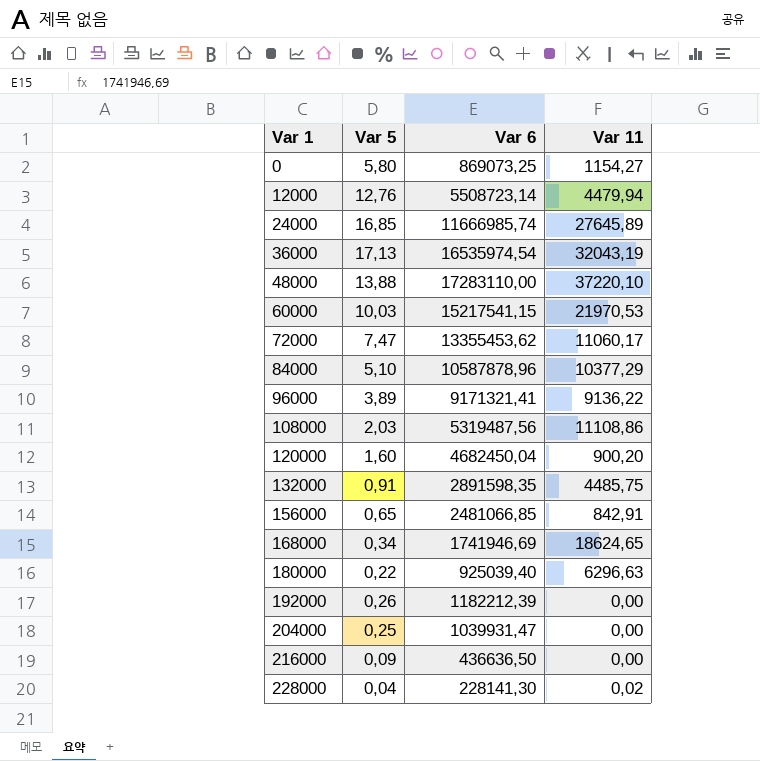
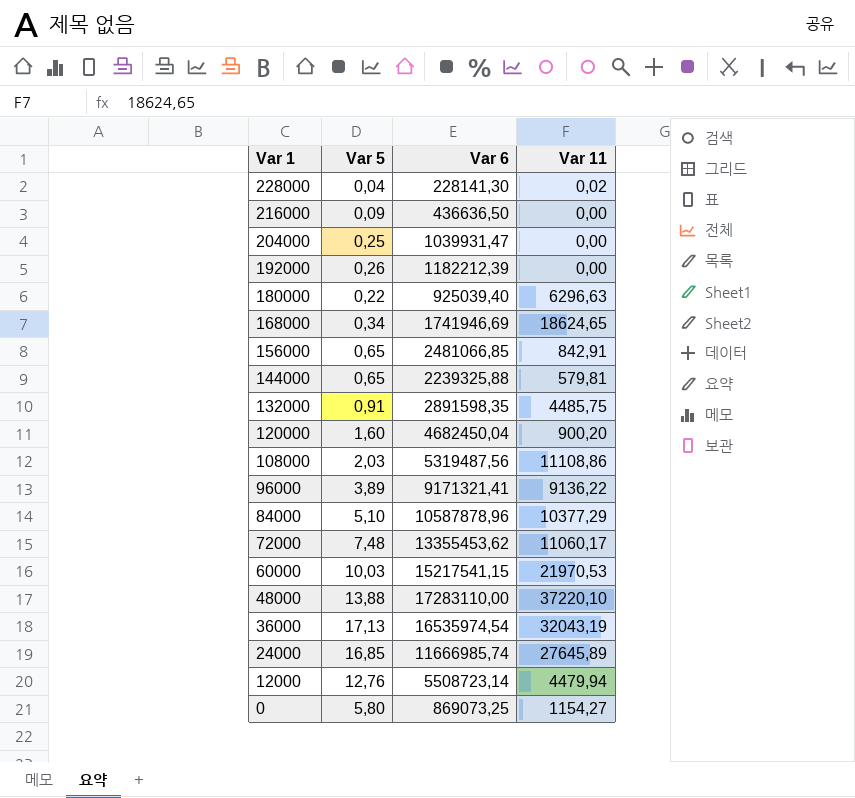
row order: Var 1 ascending -> Var 1 descending
row 144000: none -> 0,65 | 2239325,88 | 579,81
72000 | Var 5: 7,47 -> 7,48

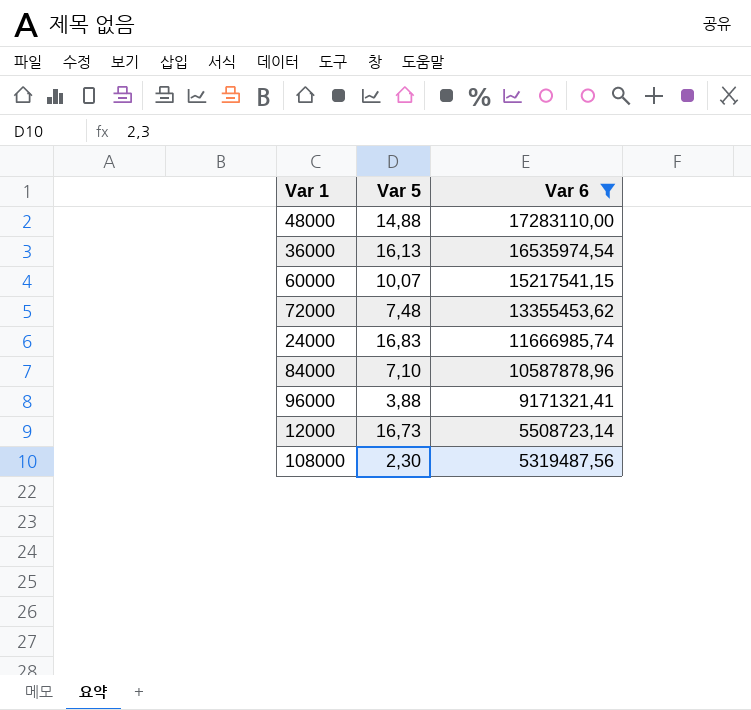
filter: none -> Var 6 >= 5319487,56
row order: Var 1 descending -> Var 6 descending
column Var 11 | position: 4 -> none
48000 | Var 5: 13,88 -> 14,88
36000 | Var 5: 17,13 -> 16,13
60000 | Var 5: 10,03 -> 10,07
24000 | Var 5: 16,85 -> 16,83
84000 | Var 5: 5,10 -> 7,10
96000 | Var 5: 3,89 -> 3,88
12000 | Var 5: 12,76 -> 16,73
108000 | Var 5: 2,03 -> 2,30

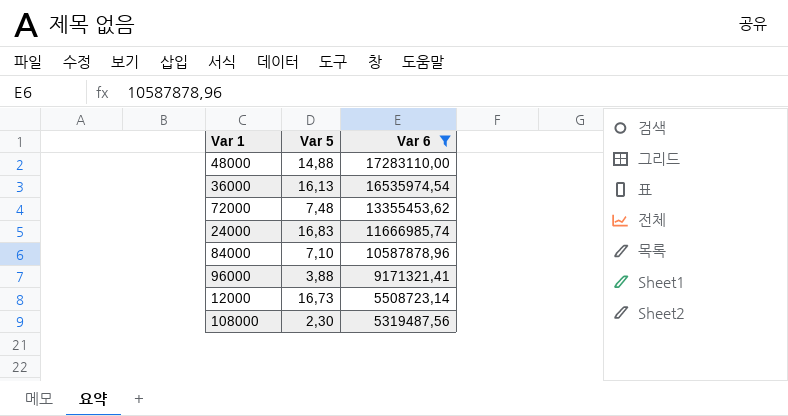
row 60000: 10,07 | 15217541,15 -> none

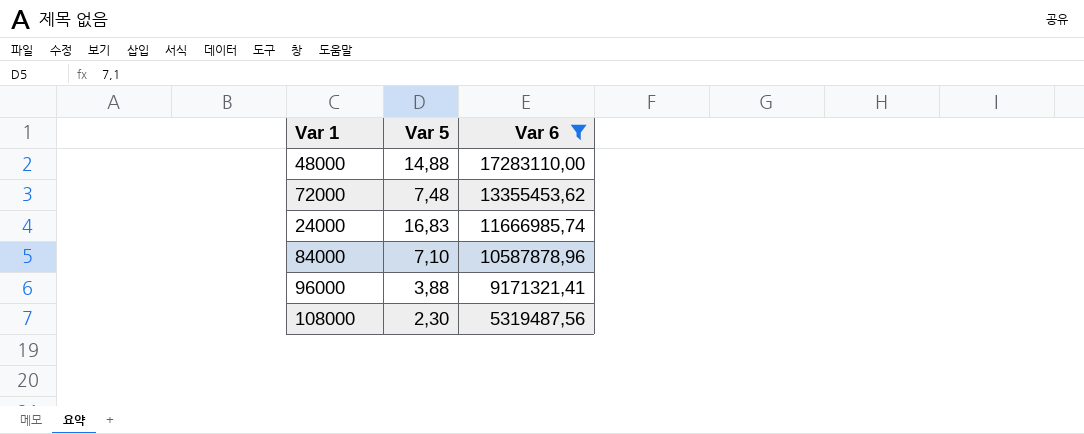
row 36000: 16,13 | 16535974,54 -> none
row 12000: 16,73 | 5508723,14 -> none

